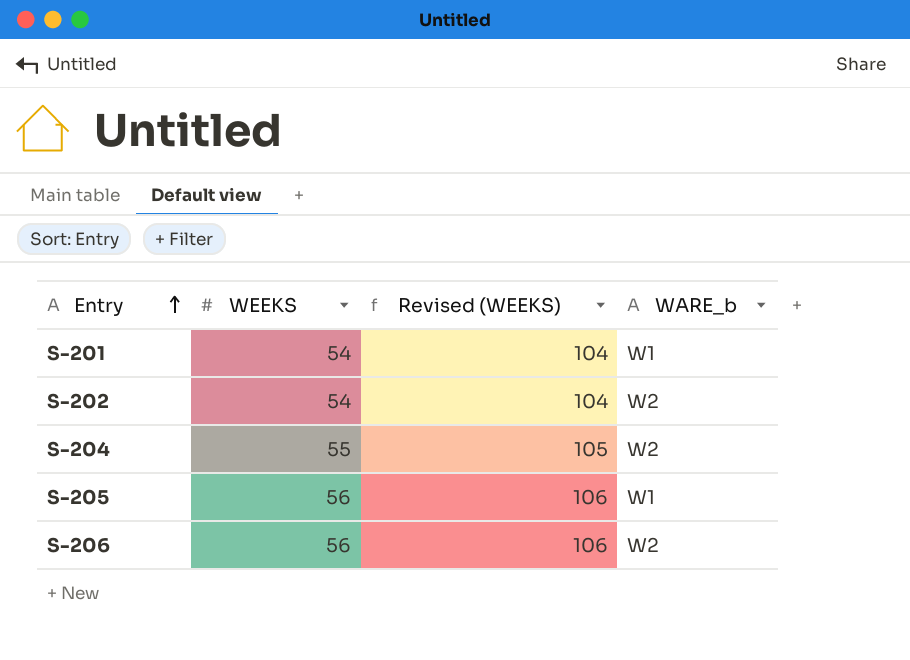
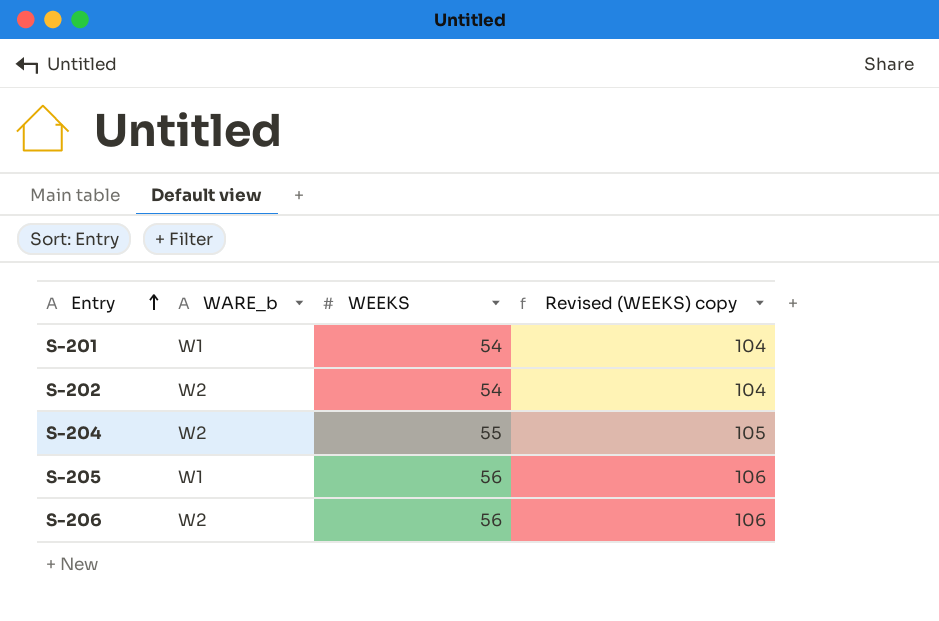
column WARE_b | position: 4 -> 2
column name: Revised (WEEKS) -> Revised (WEEKS) copy

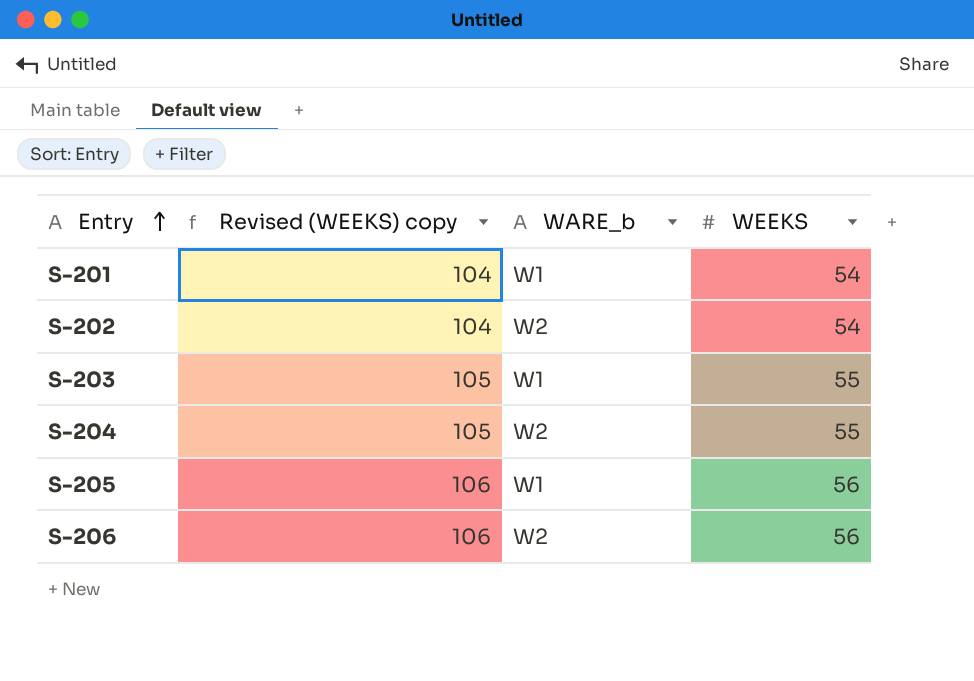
column Revised (WEEKS) copy | position: 4 -> 2
row S-203: none -> 105 | W1 | 55

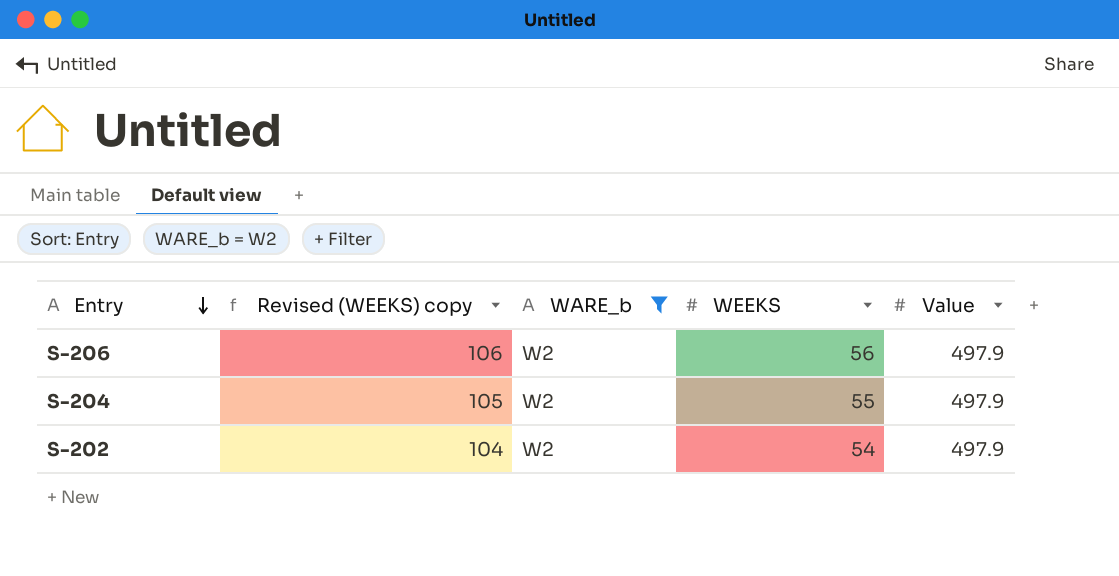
filter: none -> WARE_b = W2
row order: Entry ascending -> Entry descending
column Value | position: none -> 5

